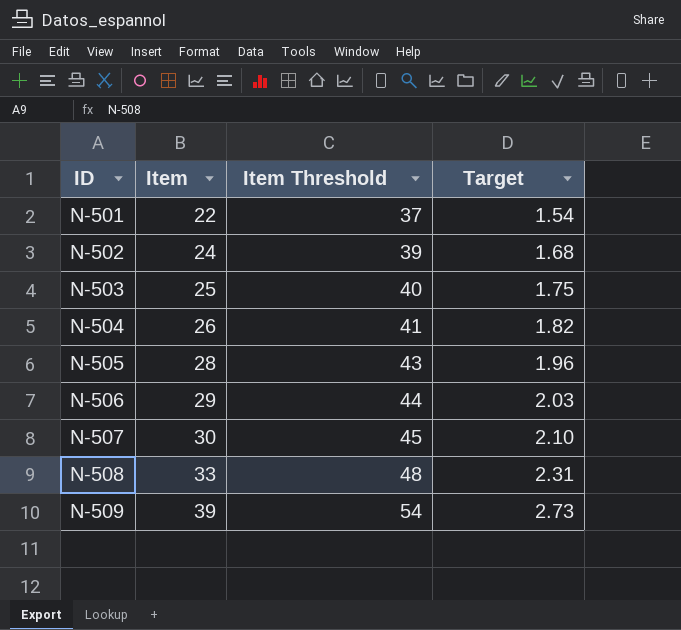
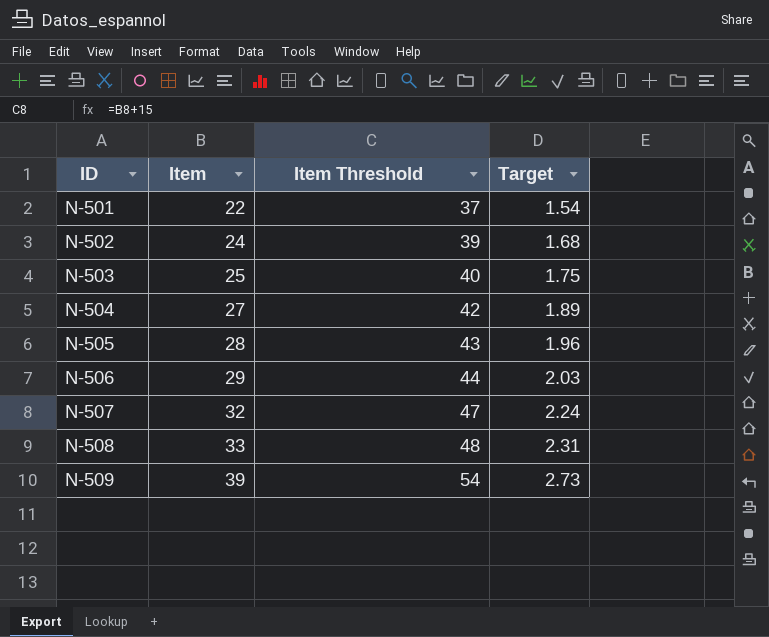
N-504 | Item: 26 -> 27
N-504 | Item Threshold: 41 -> 42
N-504 | Target: 1.82 -> 1.89
N-507 | Item: 30 -> 32
N-507 | Item Threshold: 45 -> 47
N-507 | Target: 2.10 -> 2.24

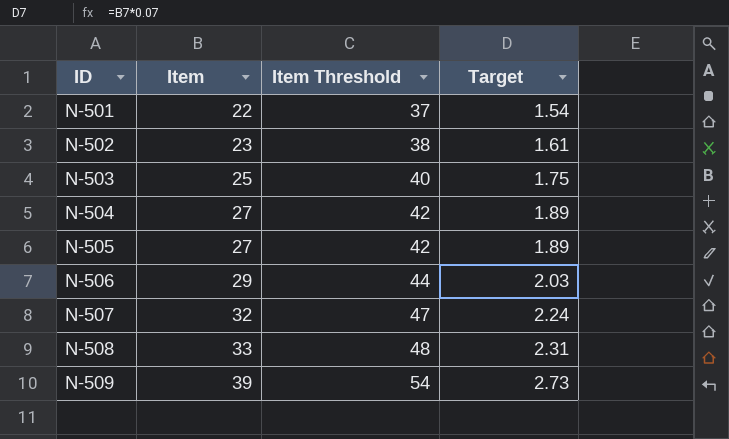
N-502 | Item: 24 -> 23
N-502 | Item Threshold: 39 -> 38
N-502 | Target: 1.68 -> 1.61
N-505 | Item: 28 -> 27
N-505 | Item Threshold: 43 -> 42
N-505 | Target: 1.96 -> 1.89

